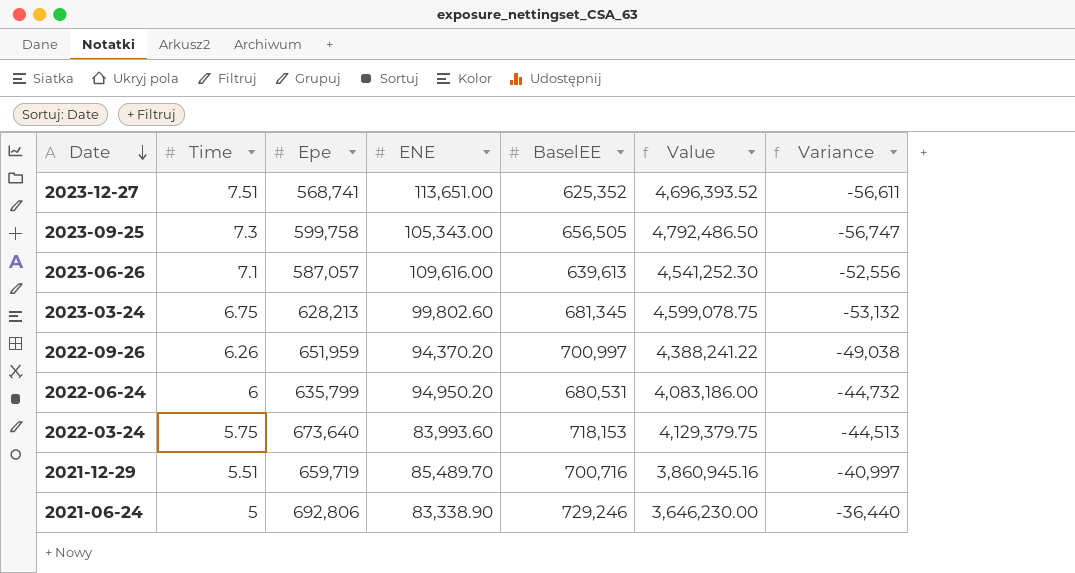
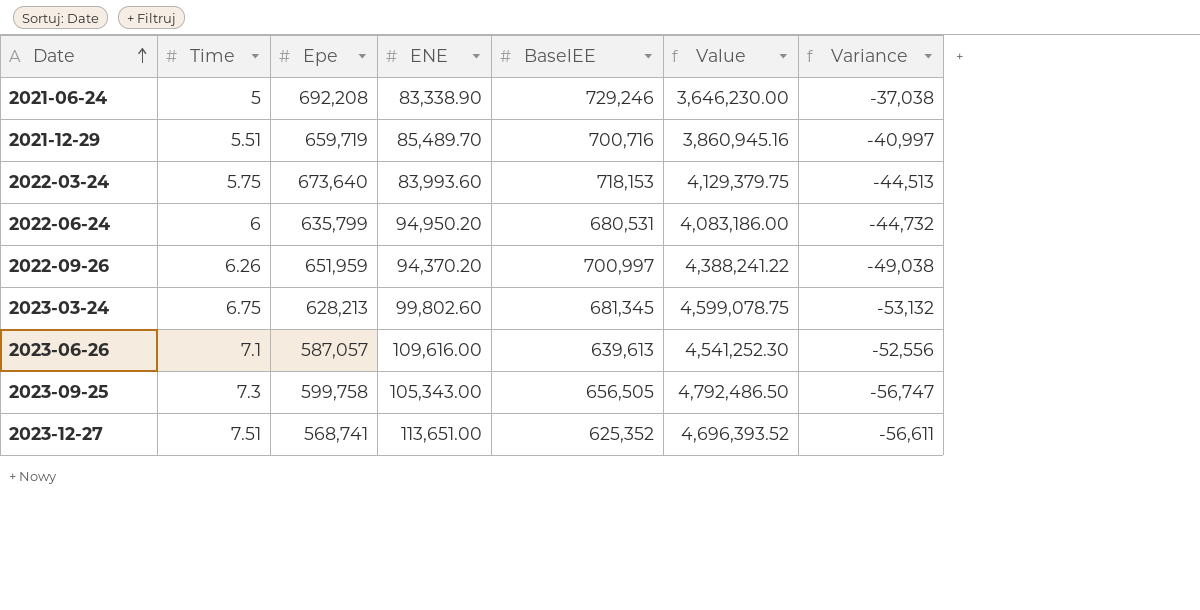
row order: Date descending -> Date ascending
2021-06-24 | Epe: 692,806 -> 692,208
2021-06-24 | Variance: -36,440 -> -37,038

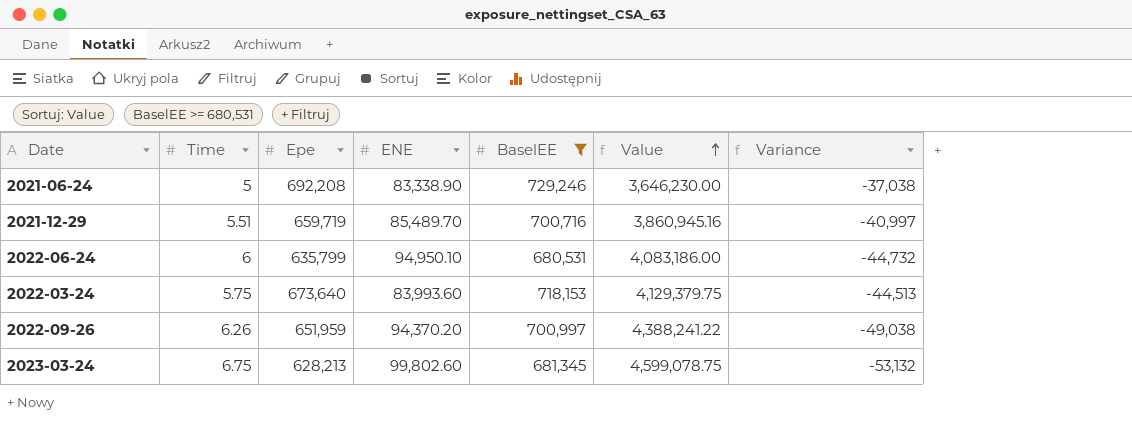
filter: none -> BaselEE >= 680,531
row order: Date ascending -> Value ascending
2022-06-24 | ENE: 94,950.20 -> 94,950.10

